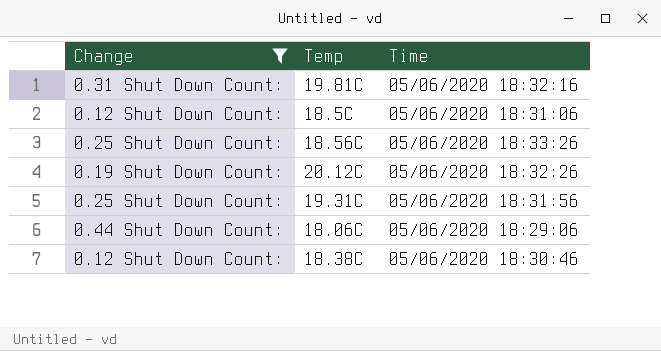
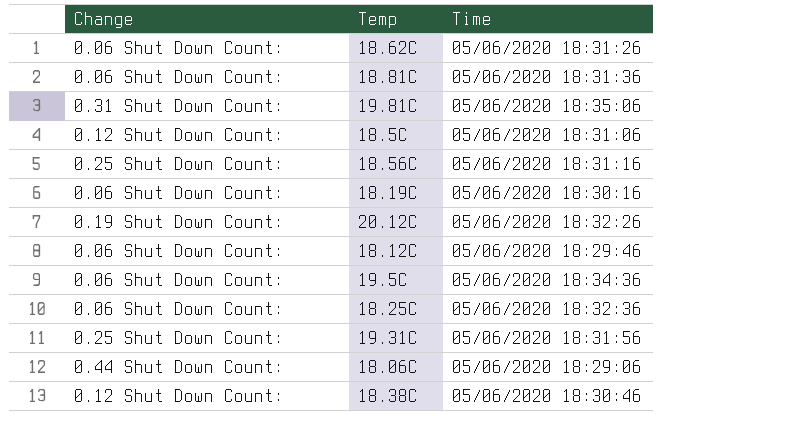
filter: Change != 0.06 Shut Down Count: -> none
19.81C | Time: 05/06/2020 18:32:16 -> 05/06/2020 18:35:06
18.56C | Time: 05/06/2020 18:33:26 -> 05/06/2020 18:31:16

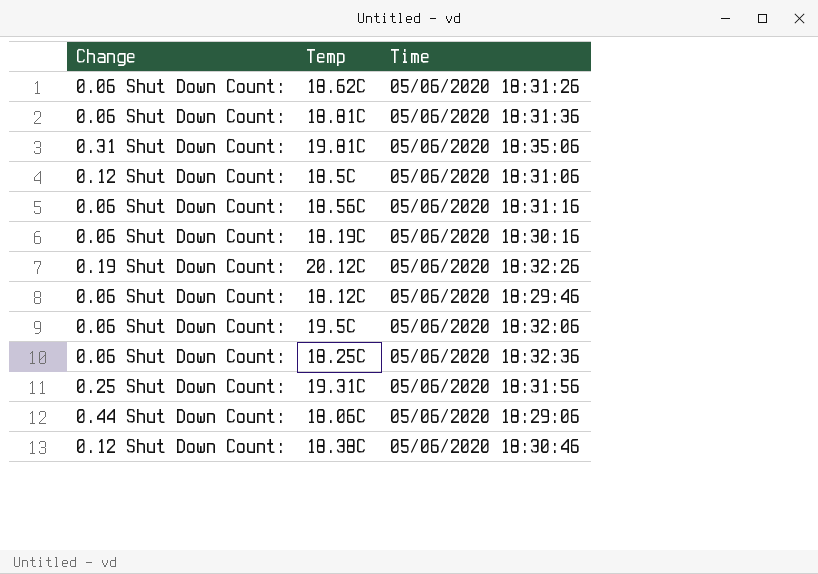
18.56C | Change: 0.25 Shut Down Count: -> 0.06 Shut Down Count:
19.5C | Time: 05/06/2020 18:34:36 -> 05/06/2020 18:32:06

